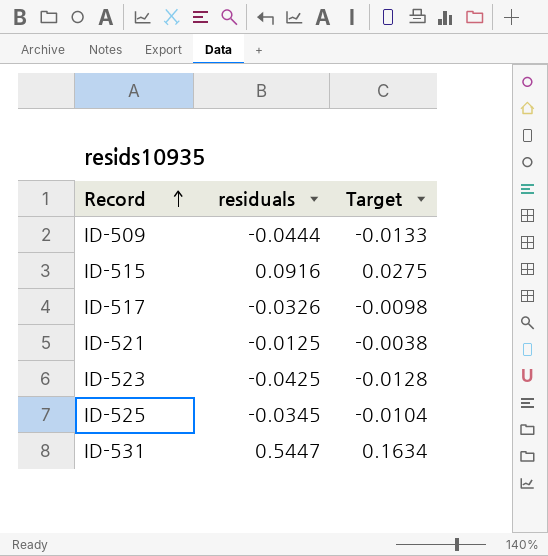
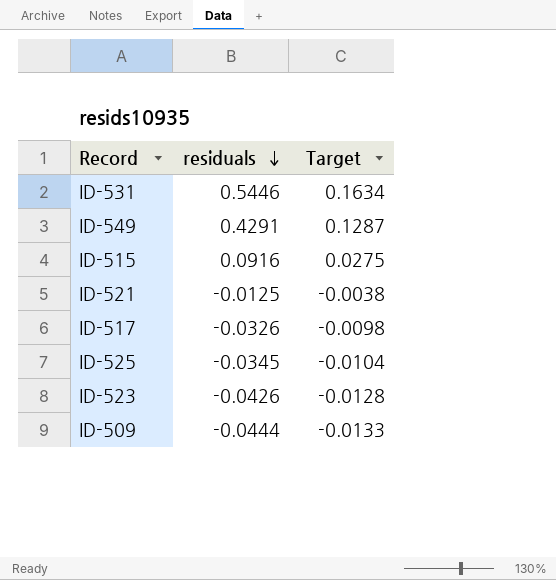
row order: Record ascending -> residuals descending
ID-531 | residuals: 0.5447 -> 0.5446
row ID-549: none -> 0.4291 | 0.1287
ID-523 | residuals: -0.0425 -> -0.0426

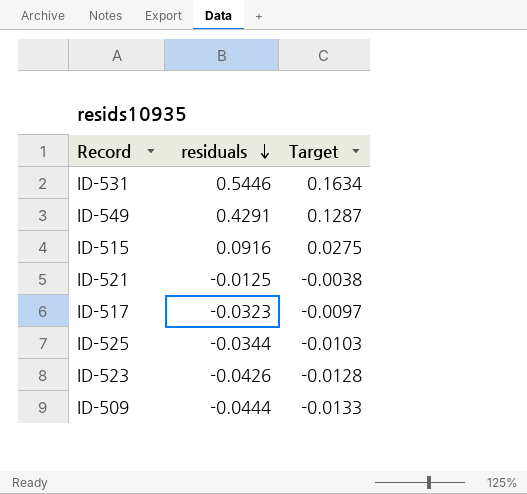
ID-517 | residuals: -0.0326 -> -0.0323
ID-517 | Target: -0.0098 -> -0.0097
ID-525 | residuals: -0.0345 -> -0.0344
ID-525 | Target: -0.0104 -> -0.0103

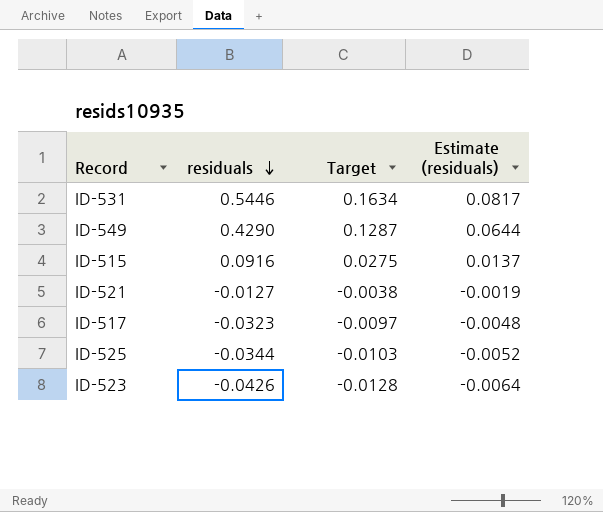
column Estimate (residuals) | formula: none -> [residuals] * 0.15
row ID-509: -0.0444 | -0.0133 -> none
ID-549 | residuals: 0.4291 -> 0.4290
ID-521 | residuals: -0.0125 -> -0.0127

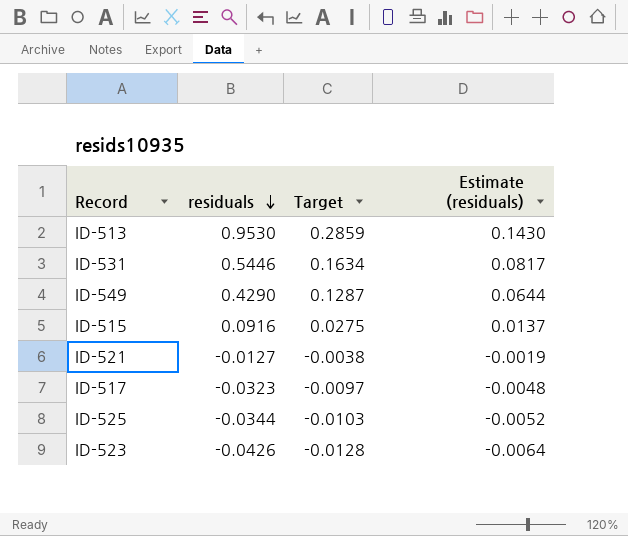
row ID-513: none -> 0.9530 | 0.2859 | 0.1430

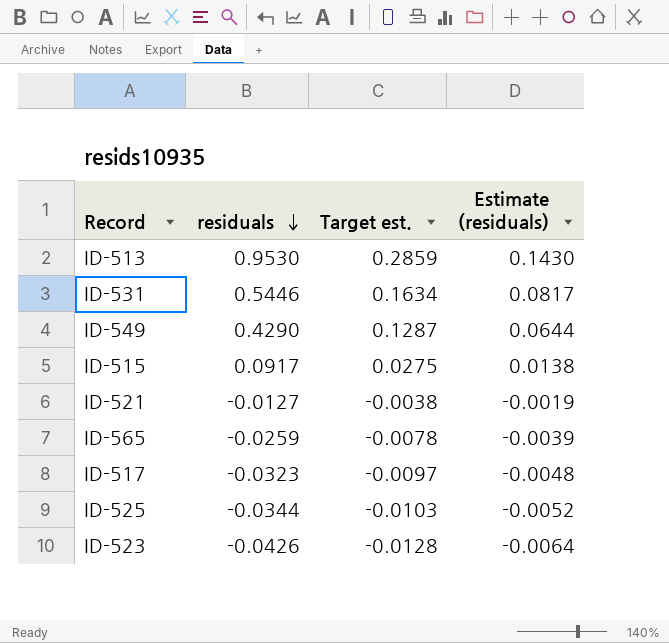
column name: Target -> Target est.
ID-515 | residuals: 0.0916 -> 0.0917
ID-515 | Estimate (residuals): 0.0137 -> 0.0138
row ID-565: none -> -0.0259 | -0.0078 | -0.0039

